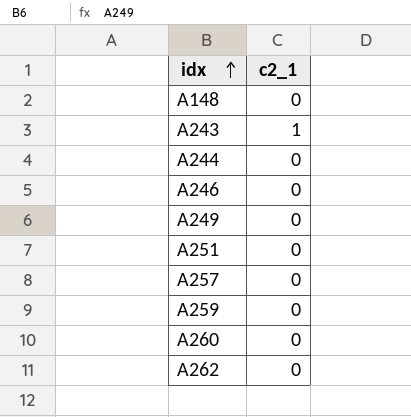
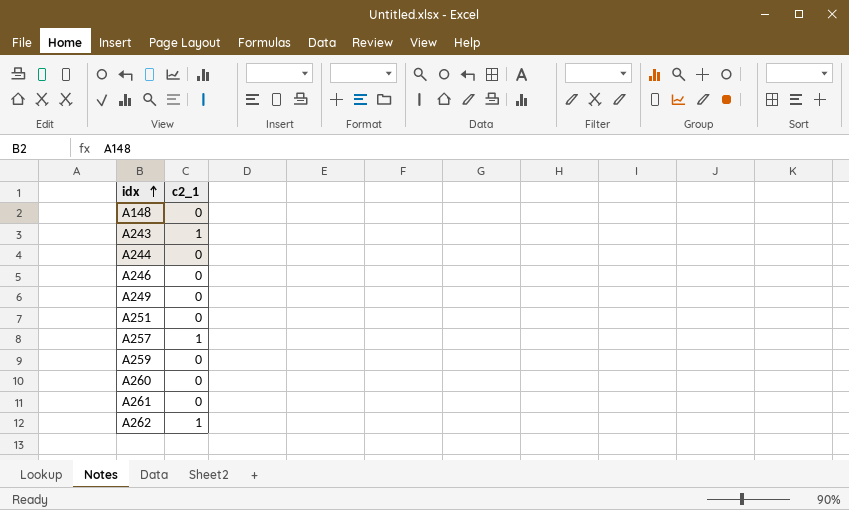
A257 | c2_1: 0 -> 1
row A261: none -> 0
A262 | c2_1: 0 -> 1

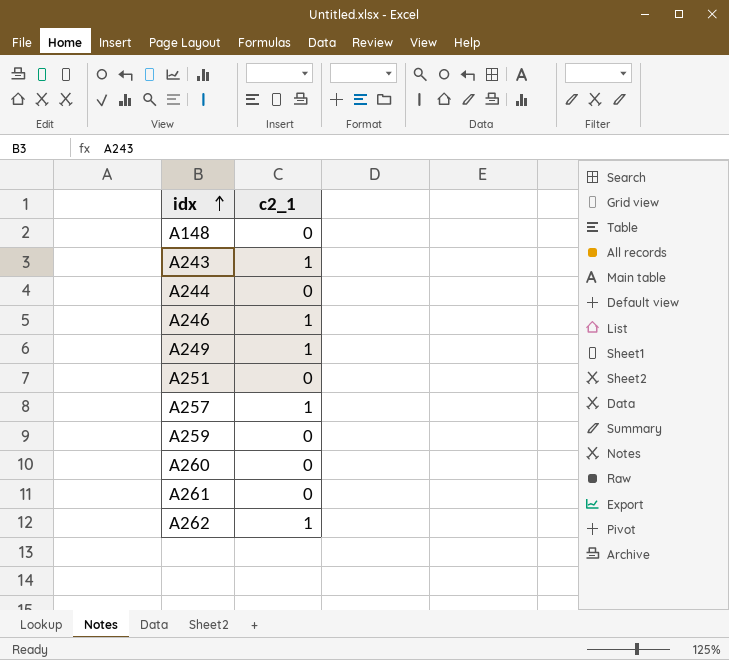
A246 | c2_1: 0 -> 1
A249 | c2_1: 0 -> 1

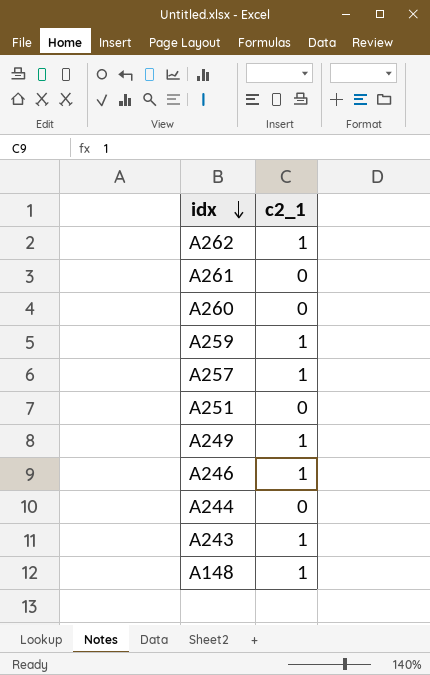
row order: idx ascending -> idx descending
A259 | c2_1: 0 -> 1
A148 | c2_1: 0 -> 1

